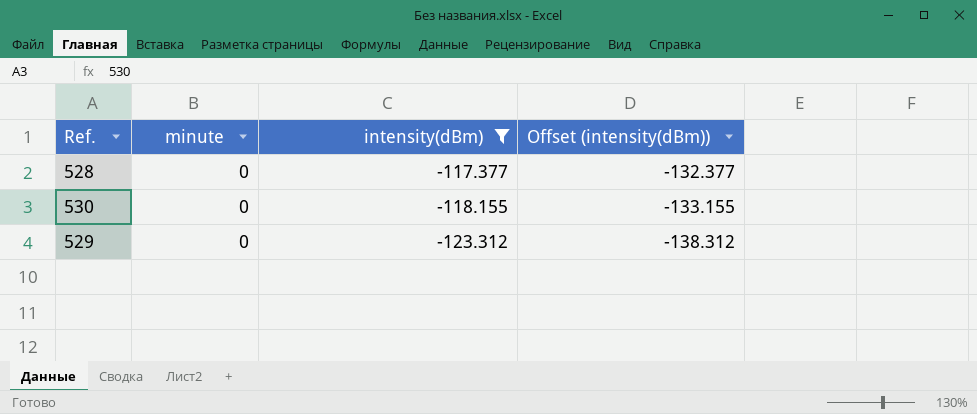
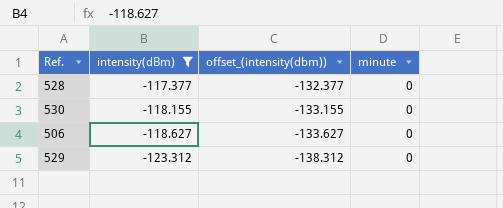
column name: Offset (intensity(dBm)) -> offset_(intensity(dbm))
column minute | position: 2 -> 4
row 506: none -> -118.627 | -133.627 | 0

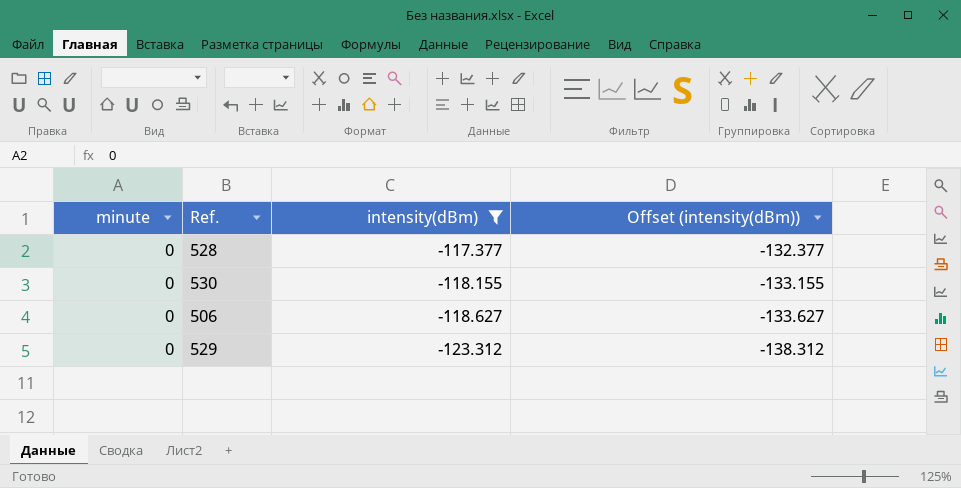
column minute | position: 4 -> 1
column name: offset_(intensity(dbm)) -> Offset (intensity(dBm))

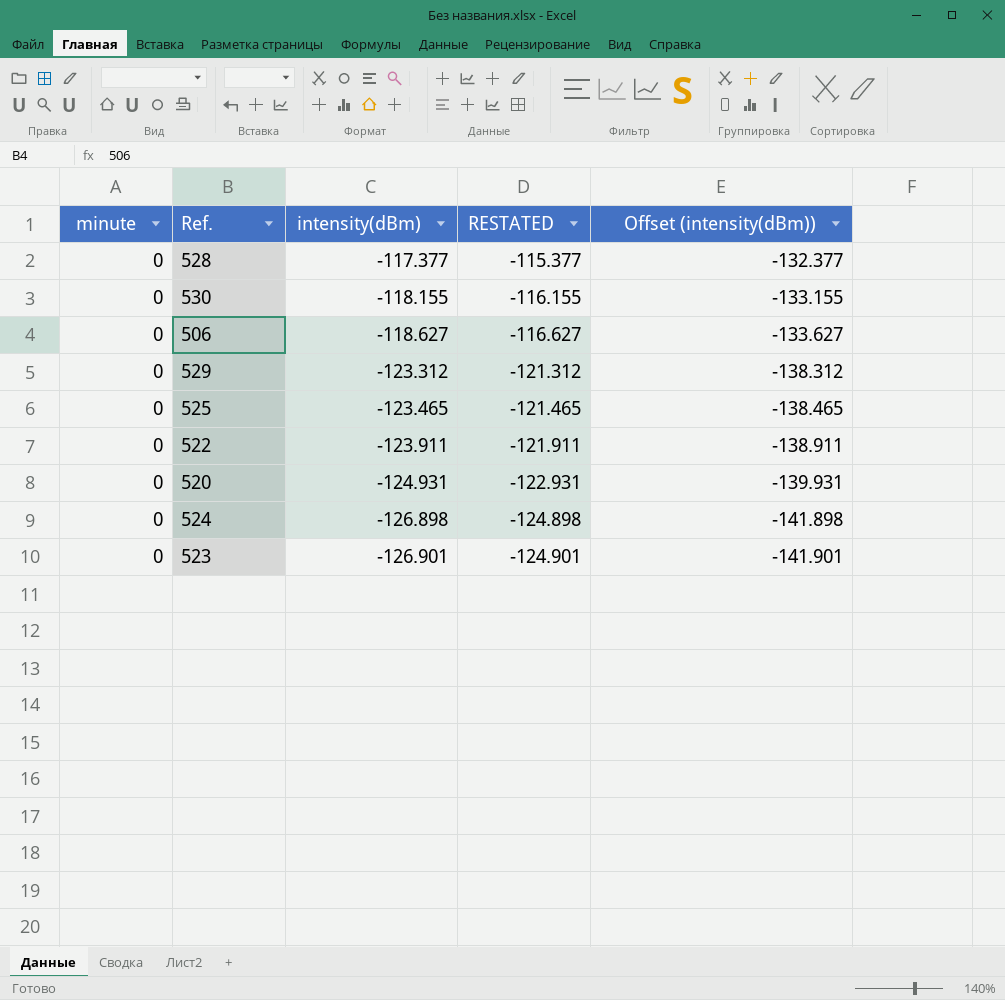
filter: intensity(dBm) >= -123.312 -> none
column RESTATED | formula: none -> [intensity(dBm)] + 2

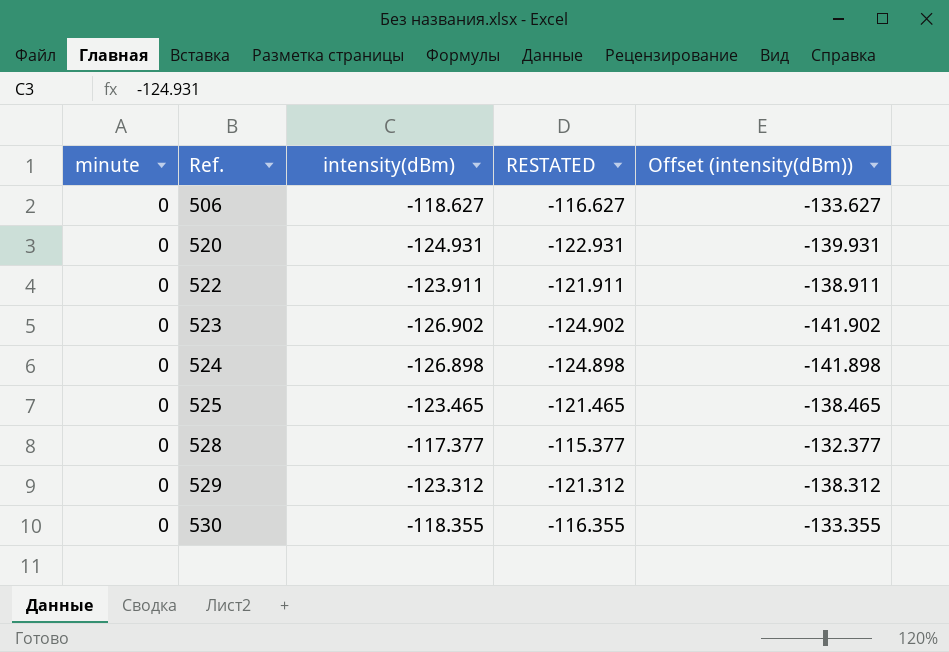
row order: intensity(dBm) descending -> Ref. ascending
523 | intensity(dBm): -126.901 -> -126.902
523 | RESTATED: -124.901 -> -124.902
523 | Offset (intensity(dBm)): -141.901 -> -141.902
530 | intensity(dBm): -118.155 -> -118.355
530 | RESTATED: -116.155 -> -116.355
530 | Offset (intensity(dBm)): -133.155 -> -133.355

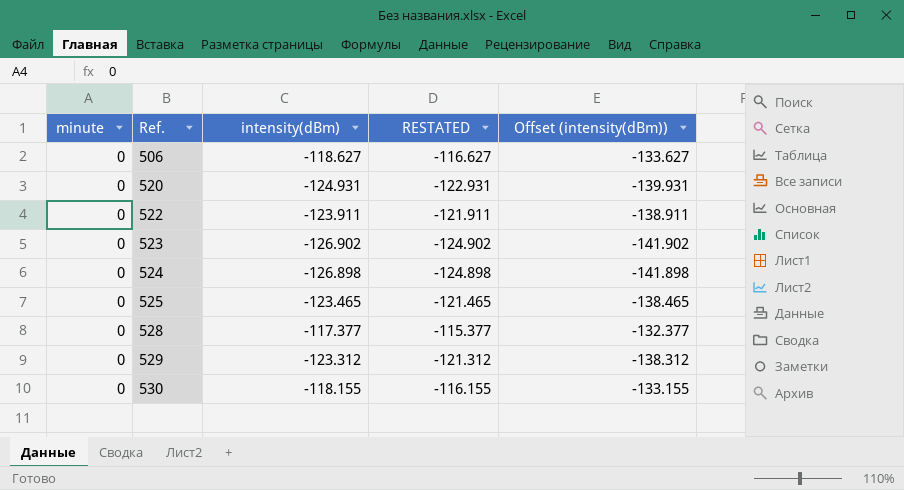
530 | intensity(dBm): -118.355 -> -118.155
530 | RESTATED: -116.355 -> -116.155
530 | Offset (intensity(dBm)): -133.355 -> -133.155

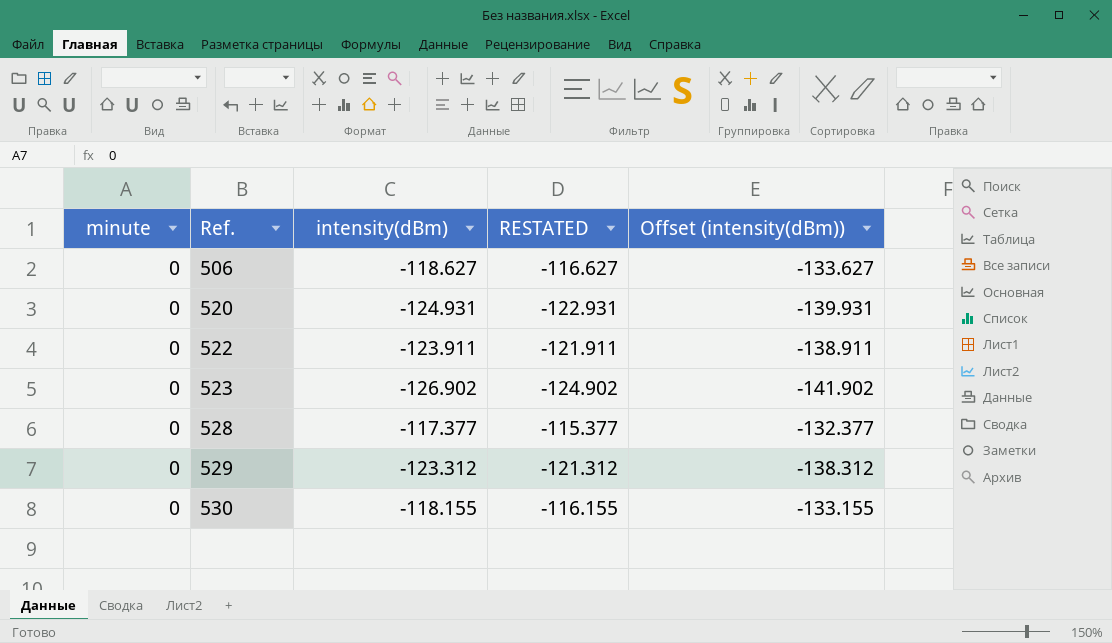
row 524: 0 | -126.898 | -124.898 | -141.898 -> none
row 525: 0 | -123.465 | -121.465 | -138.465 -> none

